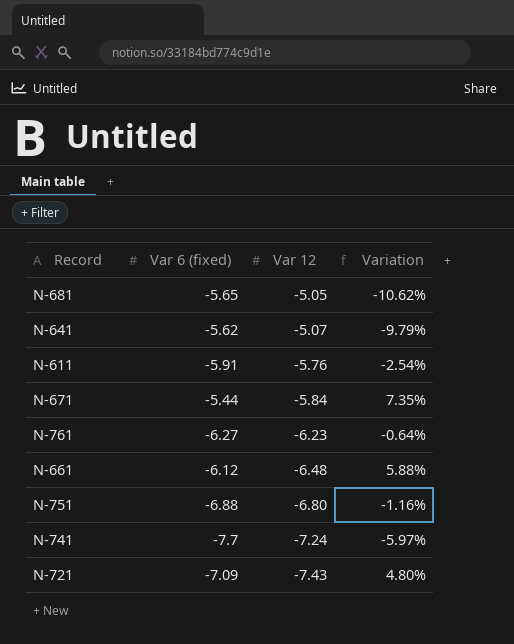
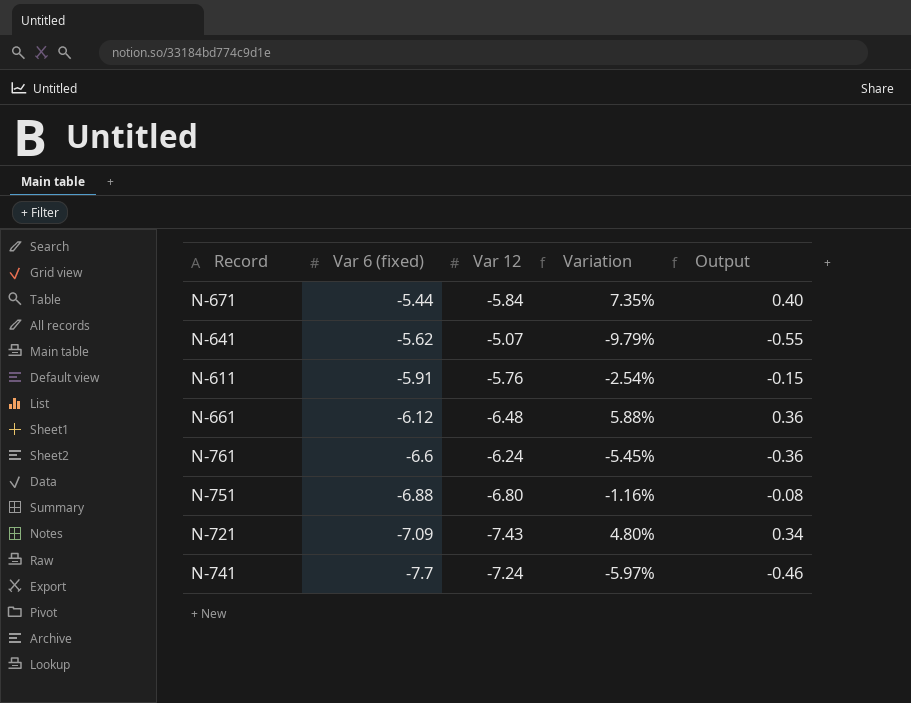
row order: Var 12 descending -> Var 6 (fixed) descending
column Output | formula: none -> [Var 6 (fixed)] - [Var 12]
row N-681: -5.65 | -5.05 | -10.62% -> none
N-761 | Var 6 (fixed): -6.27 -> -6.6
N-761 | Var 12: -6.23 -> -6.24
N-761 | Variation: -0.64% -> -5.45%

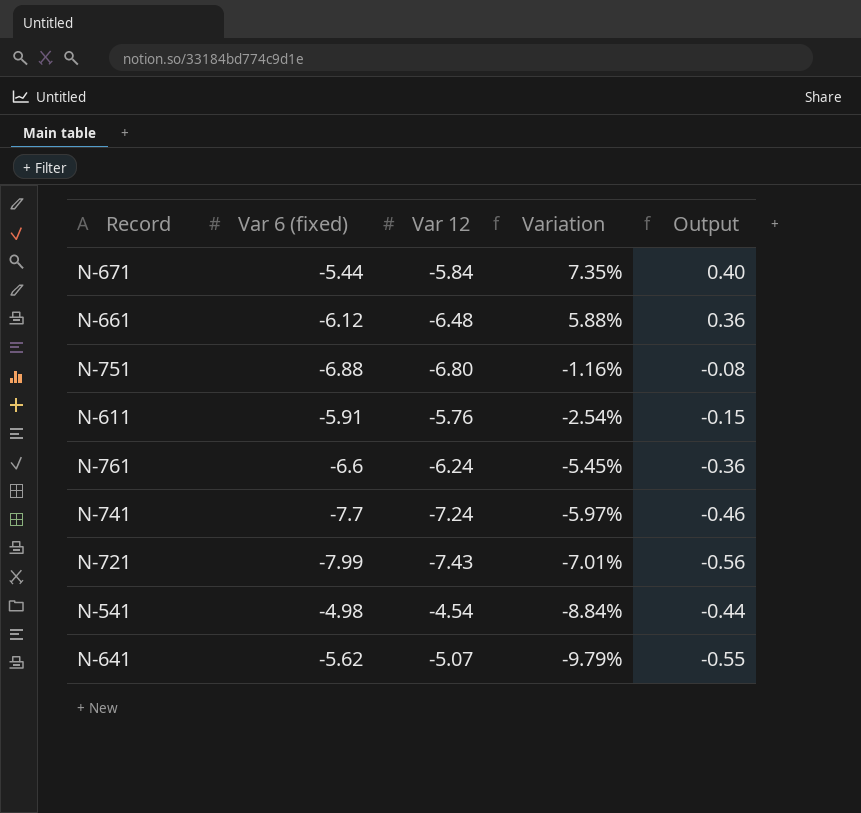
row order: Var 6 (fixed) descending -> Variation descending
N-721 | Var 6 (fixed): -7.09 -> -7.99
N-721 | Variation: 4.80% -> -7.01%
N-721 | Output: 0.34 -> -0.56
row N-541: none -> -4.98 | -4.54 | -8.84% | -0.44

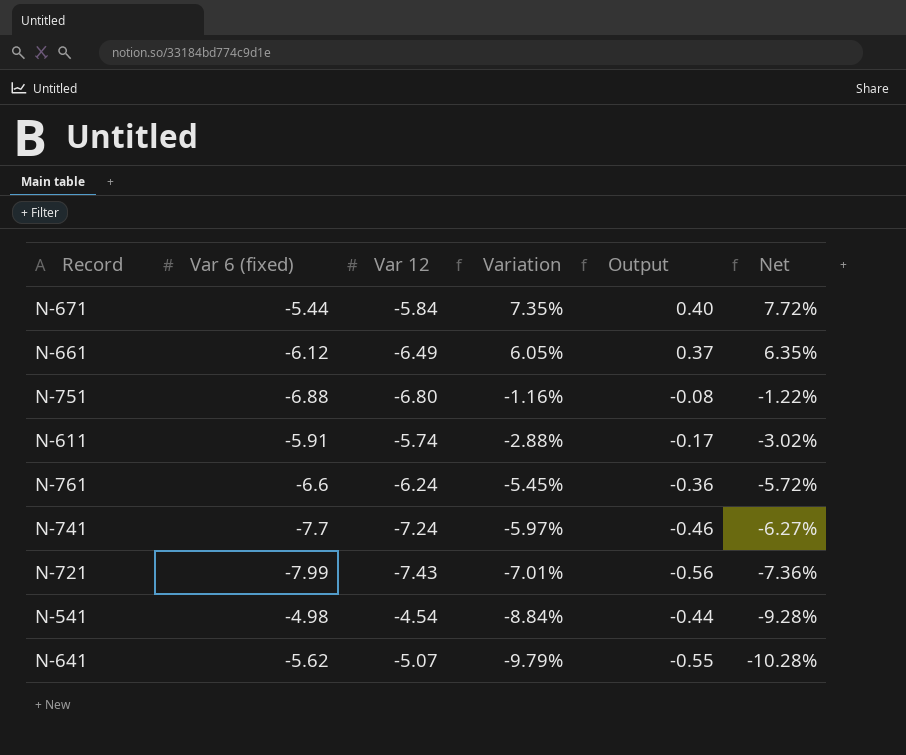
column Net | formula: none -> [Variation] * 1.05
N-661 | Var 12: -6.48 -> -6.49
N-661 | Variation: 5.88% -> 6.05%
N-661 | Output: 0.36 -> 0.37
N-611 | Var 12: -5.76 -> -5.74
N-611 | Variation: -2.54% -> -2.88%
N-611 | Output: -0.15 -> -0.17

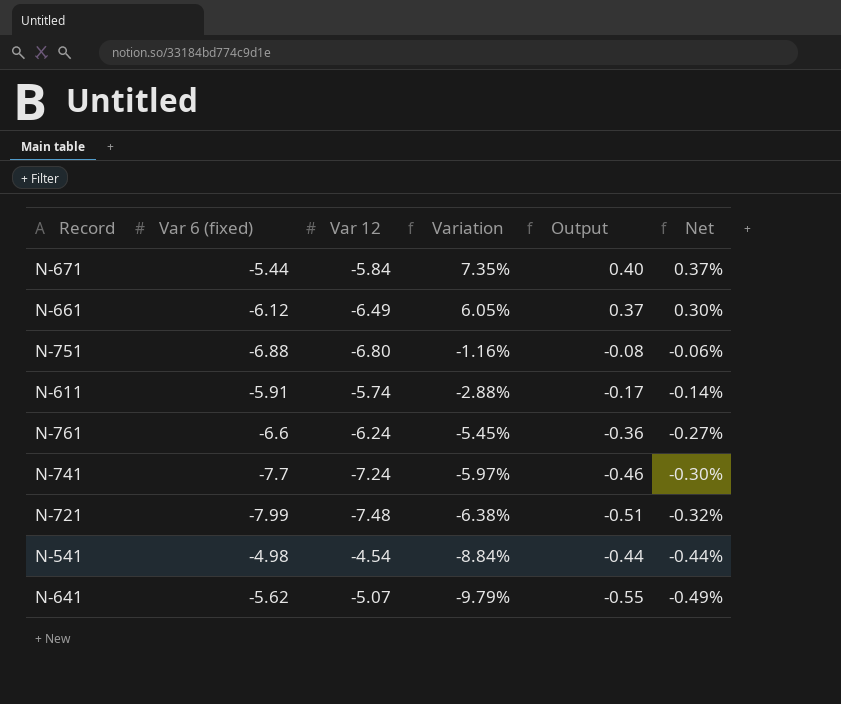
column Net | formula: [Variation] * 1.05 -> [Variation] * 0.05
N-721 | Var 12: -7.43 -> -7.48
N-721 | Variation: -7.01% -> -6.38%
N-721 | Output: -0.56 -> -0.51

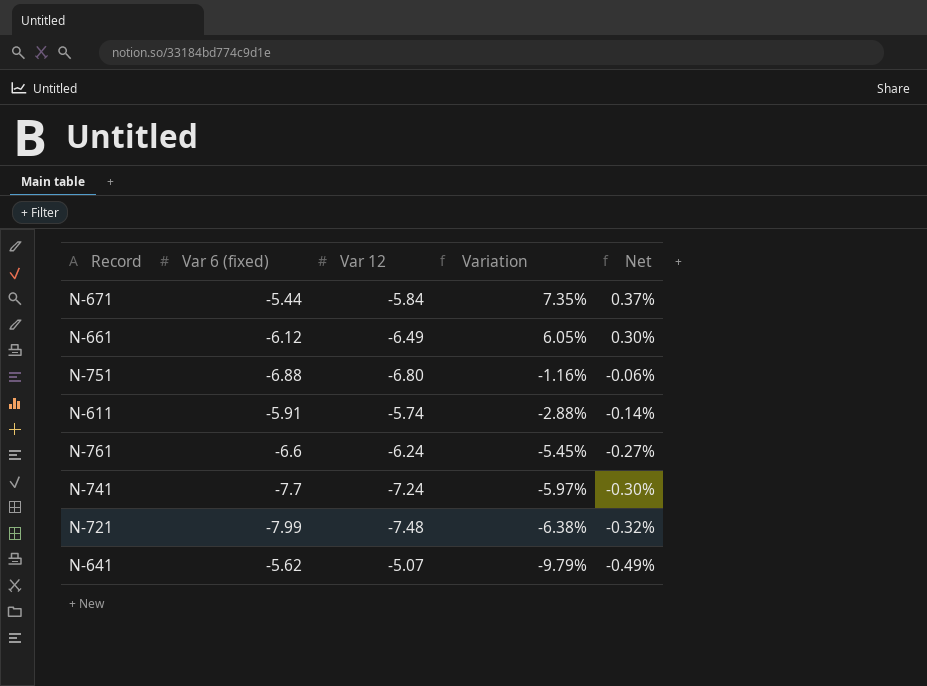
column Output | formula: [Var 6 (fixed)] - [Var 12] -> none
row N-541: -4.98 | -4.54 | -8.84% | -0.44 | -0.44% -> none

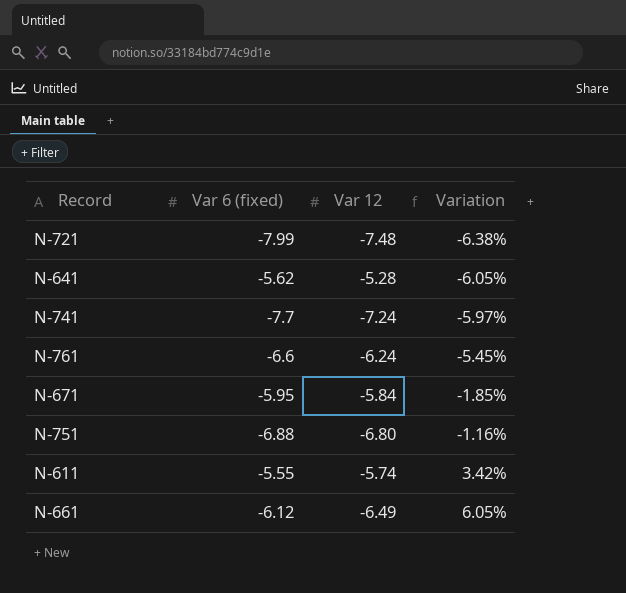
row order: Variation descending -> Variation ascending
column Net | formula: [Variation] * 0.05 -> none
N-641 | Var 12: -5.07 -> -5.28
N-641 | Variation: -9.79% -> -6.05%
N-671 | Var 6 (fixed): -5.44 -> -5.95
N-671 | Variation: 7.35% -> -1.85%
N-611 | Var 6 (fixed): -5.91 -> -5.55
N-611 | Variation: -2.88% -> 3.42%

